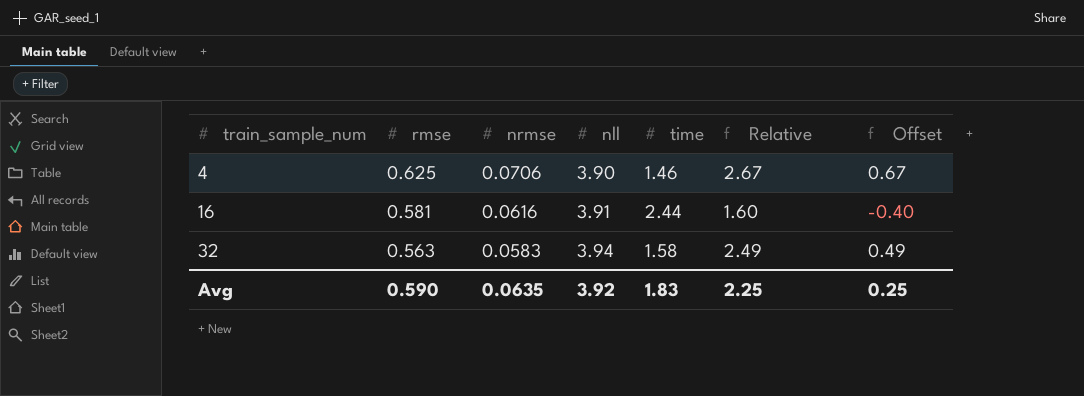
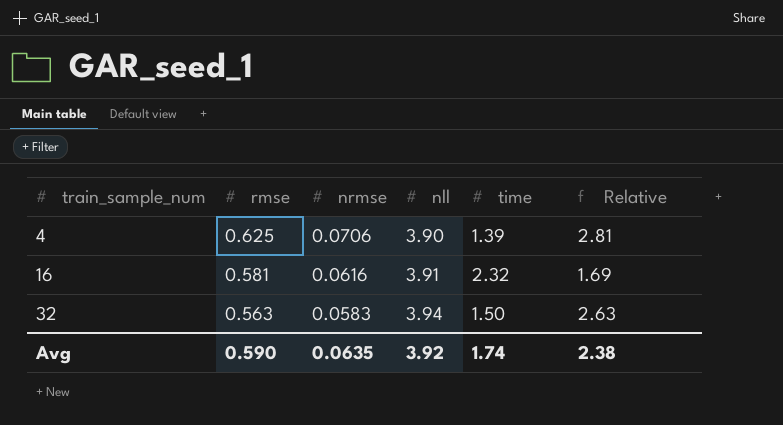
column Offset | formula: [Relative] - 2 -> none
4 | time: 1.46 -> 1.39
4 | Relative: 2.67 -> 2.81
16 | time: 2.44 -> 2.32
16 | Relative: 1.60 -> 1.69
32 | time: 1.58 -> 1.50
32 | Relative: 2.49 -> 2.63
Avg | time: 1.83 -> 1.74
Avg | Relative: 2.25 -> 2.38

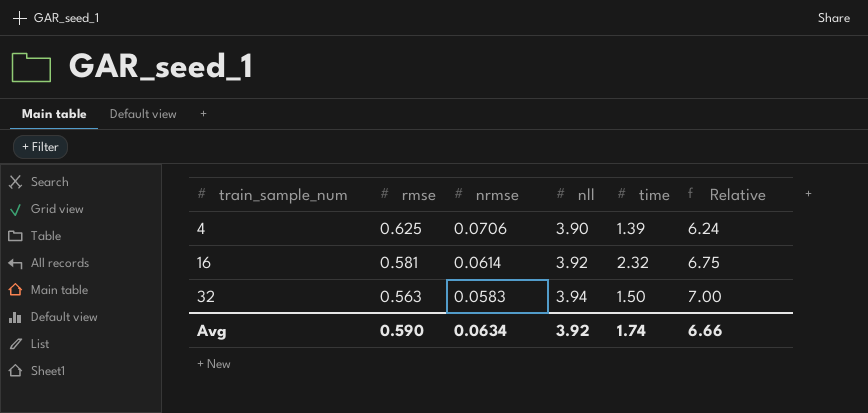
column Relative | formula: [nll] / [time] -> [nll] / [rmse]
16 | nrmse: 0.0616 -> 0.0614
16 | nll: 3.91 -> 3.92
Avg | nrmse: 0.0635 -> 0.0634
Avg | Relative: 2.38 -> 6.66

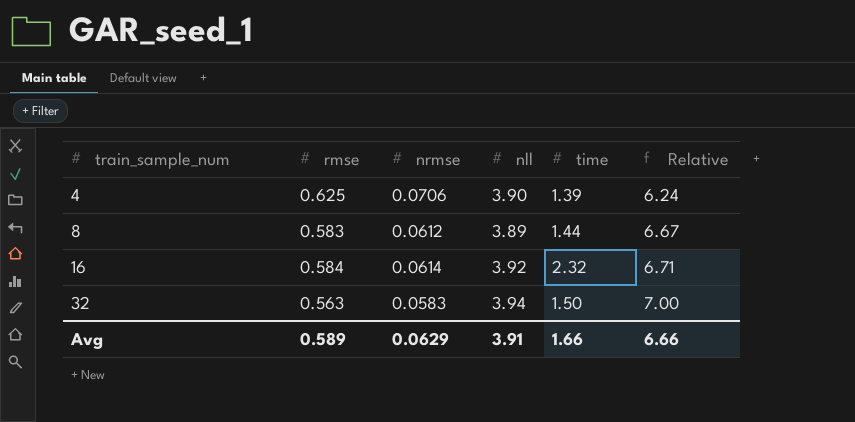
row 8: none -> 0.583 | 0.0612 | 3.89 | 1.44 | 6.67
16 | rmse: 0.581 -> 0.584
16 | Relative: 6.75 -> 6.71
Avg | rmse: 0.590 -> 0.589
Avg | nrmse: 0.0634 -> 0.0629
Avg | nll: 3.92 -> 3.91
Avg | time: 1.74 -> 1.66

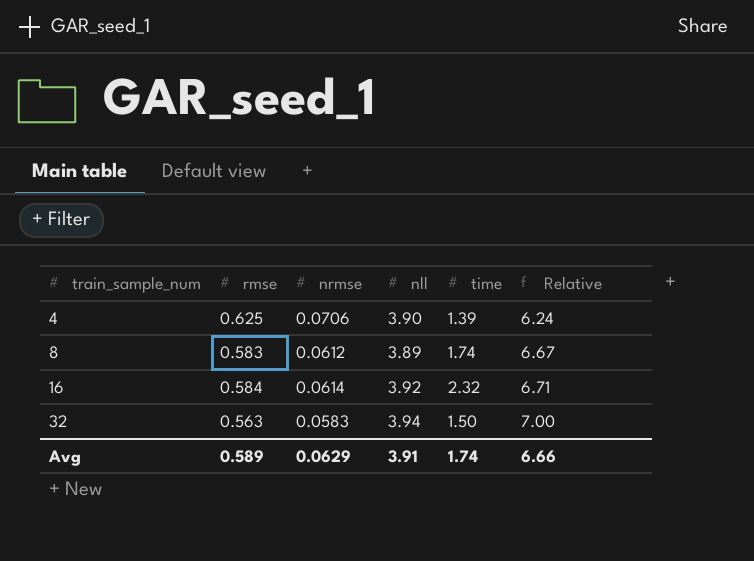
8 | time: 1.44 -> 1.74
Avg | time: 1.66 -> 1.74

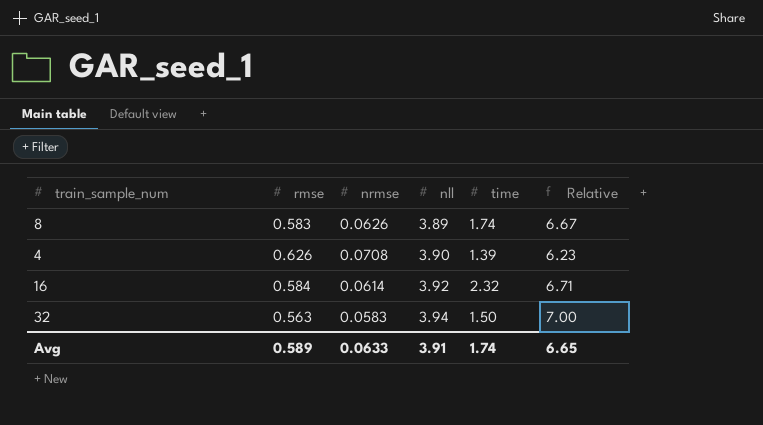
row order: train_sample_num ascending -> nll ascending
8 | nrmse: 0.0612 -> 0.0626
4 | rmse: 0.625 -> 0.626
4 | nrmse: 0.0706 -> 0.0708
4 | Relative: 6.24 -> 6.23
Avg | nrmse: 0.0629 -> 0.0633
Avg | Relative: 6.66 -> 6.65

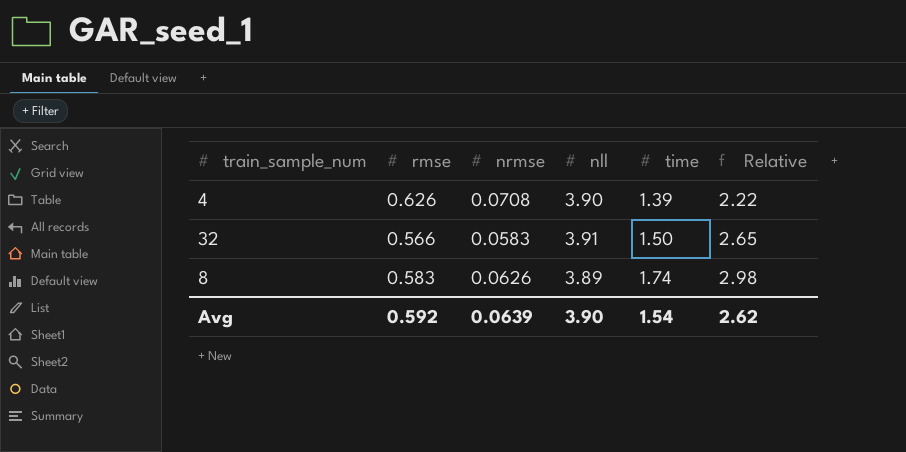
row order: nll ascending -> time ascending
column Relative | formula: [nll] / [rmse] -> [time] / [rmse]
row 16: 0.584 | 0.0614 | 3.92 | 2.32 | 6.71 -> none
32 | rmse: 0.563 -> 0.566
32 | nll: 3.94 -> 3.91
Avg | rmse: 0.589 -> 0.592
Avg | nrmse: 0.0633 -> 0.0639
Avg | nll: 3.91 -> 3.90
Avg | time: 1.74 -> 1.54
Avg | Relative: 6.65 -> 2.62

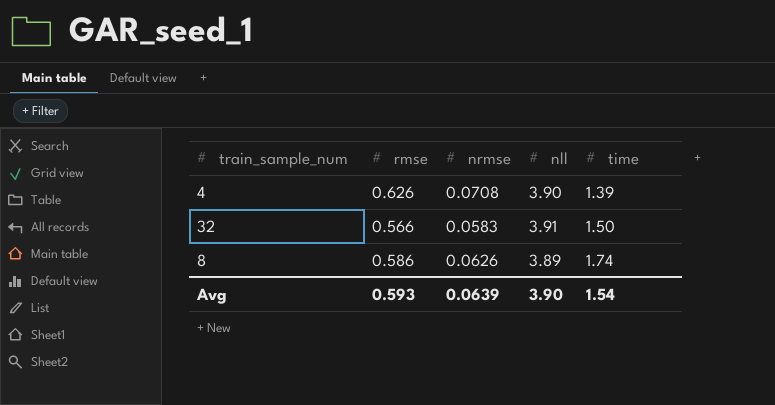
column Relative | formula: [time] / [rmse] -> none
8 | rmse: 0.583 -> 0.586
Avg | rmse: 0.592 -> 0.593

